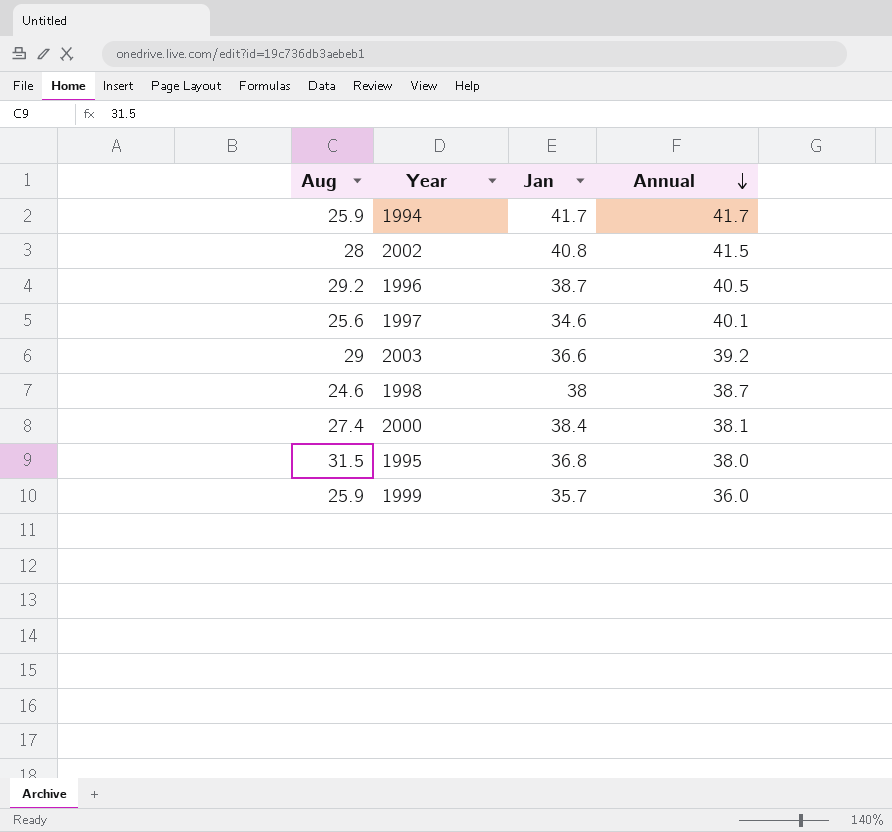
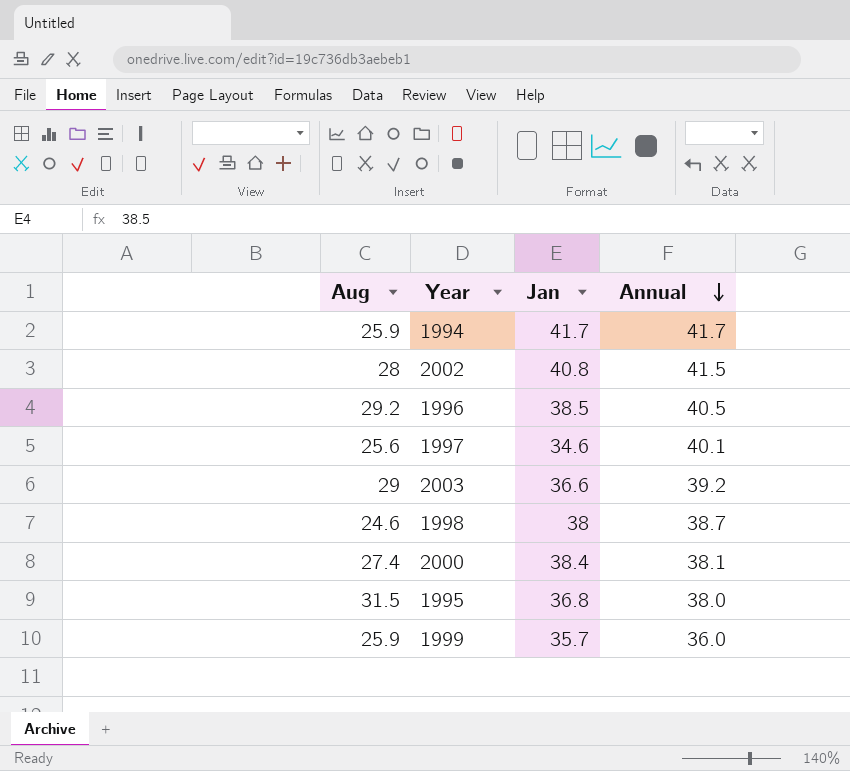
1996 | Jan: 38.7 -> 38.5

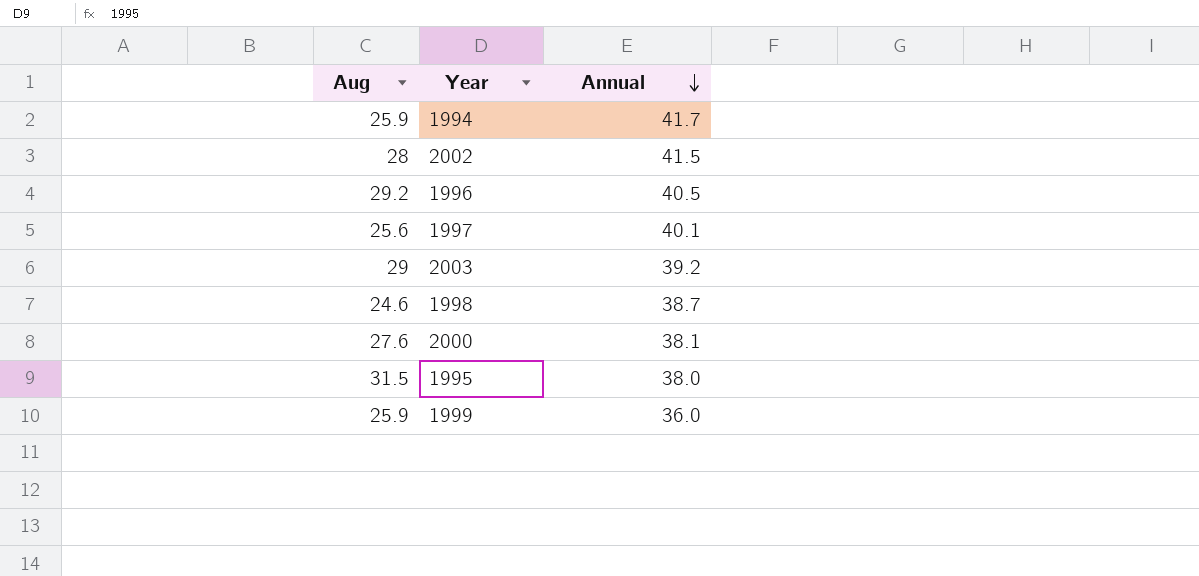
column Jan | position: 3 -> none
2000 | Aug: 27.4 -> 27.6

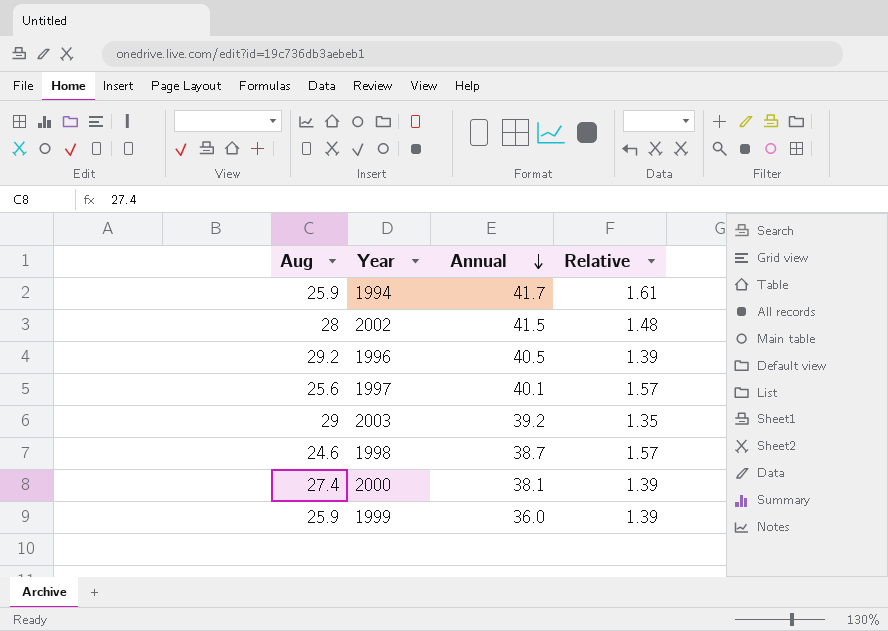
column Relative | formula: none -> [Annual] / [Aug]
row 1995: 31.5 | 38.0 -> none
2000 | Aug: 27.6 -> 27.4

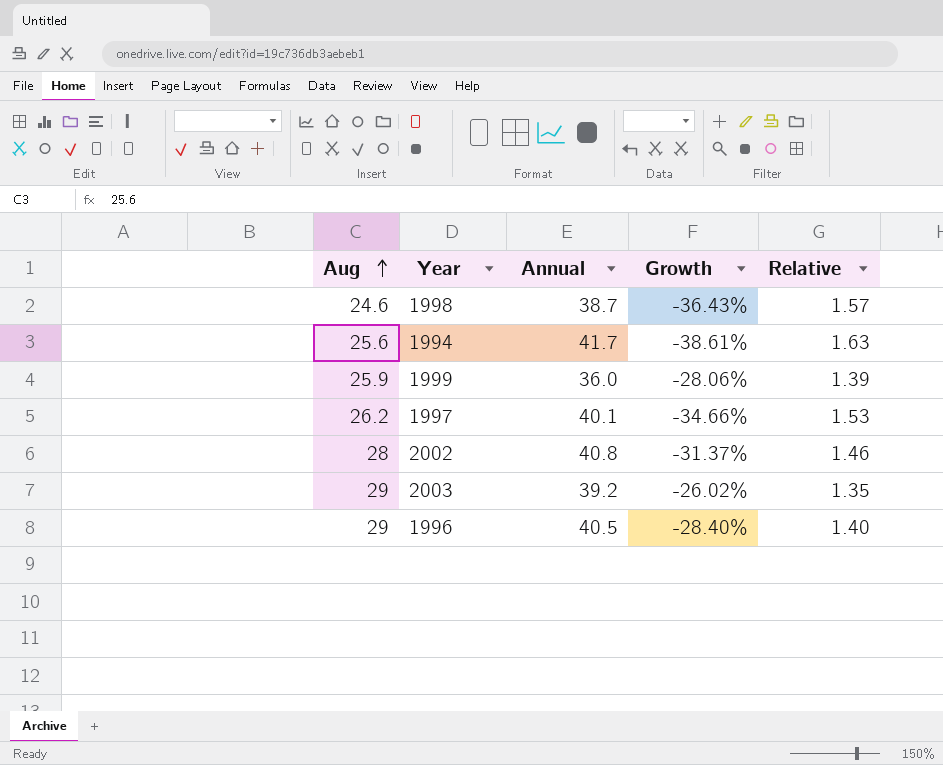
row order: Annual descending -> Aug ascending
column Growth | formula: none -> ([Aug] - [Annual]) / [Annual]
row 2000: 27.4 | 38.1 | 1.39 -> none
1994 | Aug: 25.9 -> 25.6
1994 | Relative: 1.61 -> 1.63
1997 | Aug: 25.6 -> 26.2
1997 | Relative: 1.57 -> 1.53
2002 | Annual: 41.5 -> 40.8
2002 | Relative: 1.48 -> 1.46
1996 | Aug: 29.2 -> 29
1996 | Relative: 1.39 -> 1.40

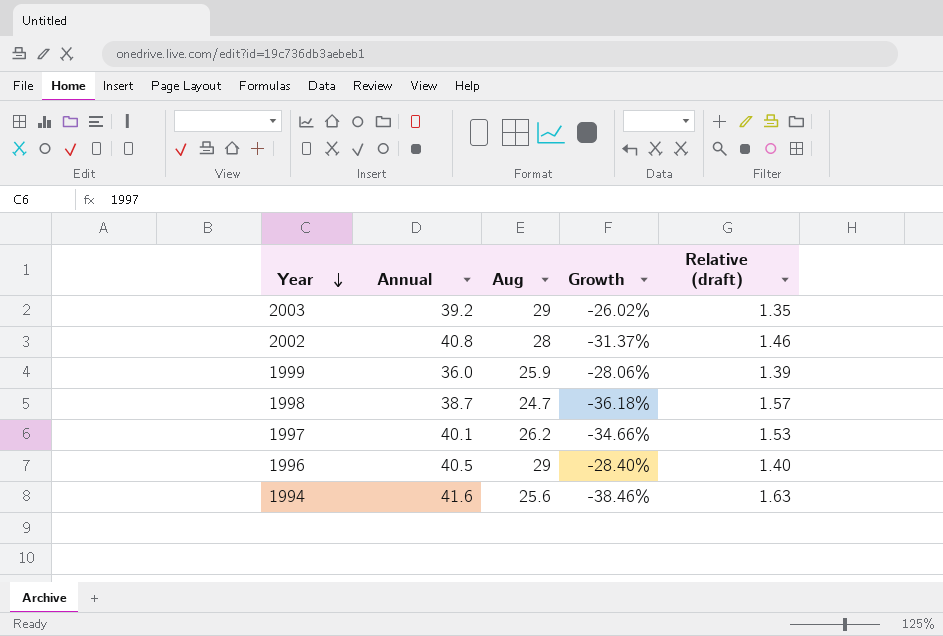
row order: Aug ascending -> Year descending
column Aug | position: 1 -> 3
column name: Relative -> Relative (draft)
1998 | Aug: 24.6 -> 24.7
1998 | Growth: -36.43% -> -36.18%
1994 | Annual: 41.7 -> 41.6
1994 | Growth: -38.61% -> -38.46%

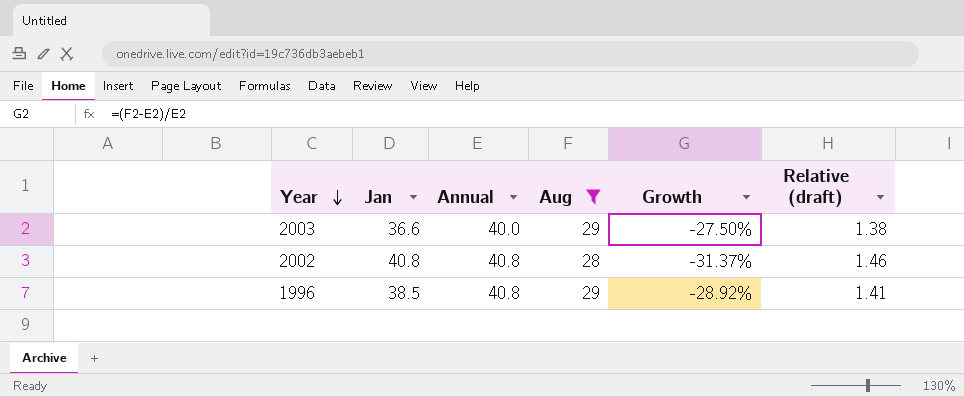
filter: none -> Aug >= 28
column Jan | position: none -> 2
2003 | Annual: 39.2 -> 40.0
2003 | Growth: -26.02% -> -27.50%
2003 | Relative (draft): 1.35 -> 1.38
1996 | Annual: 40.5 -> 40.8
1996 | Growth: -28.40% -> -28.92%
1996 | Relative (draft): 1.40 -> 1.41

